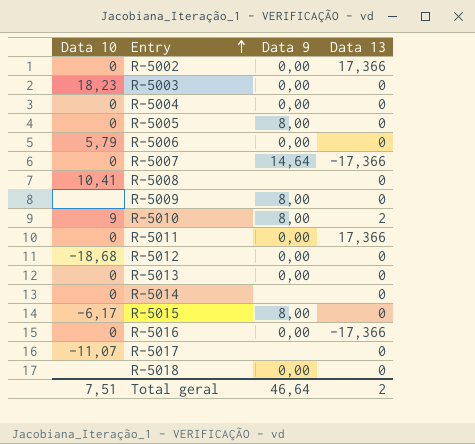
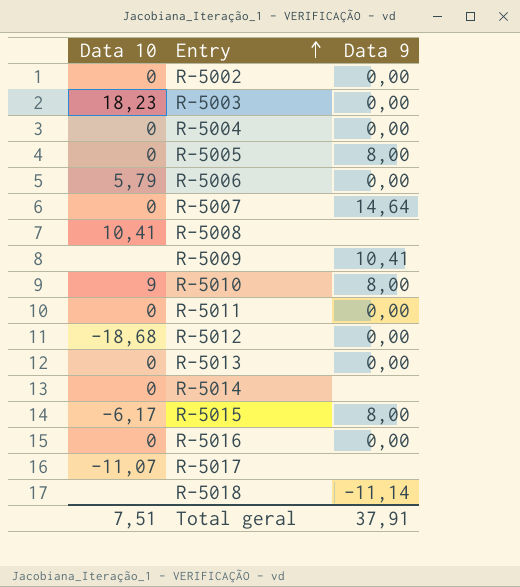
column Data 13 | position: 4 -> none
R-5009 | Data 9: 8,00 -> 10,41
R-5018 | Data 9: 0,00 -> -11,14
Total geral | Data 9: 46,64 -> 37,91

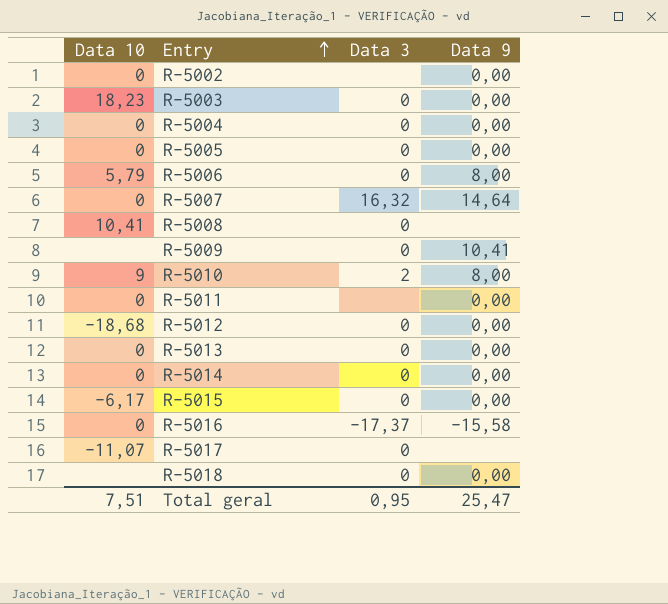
column Data 3 | position: none -> 3
R-5005 | Data 9: 8,00 -> 0,00
R-5006 | Data 9: 0,00 -> 8,00
R-5014 | Data 9: none -> 0,00
R-5015 | Data 9: 8,00 -> 0,00
R-5016 | Data 9: 0,00 -> -15,58
R-5018 | Data 9: -11,14 -> 0,00
Total geral | Data 9: 37,91 -> 25,47

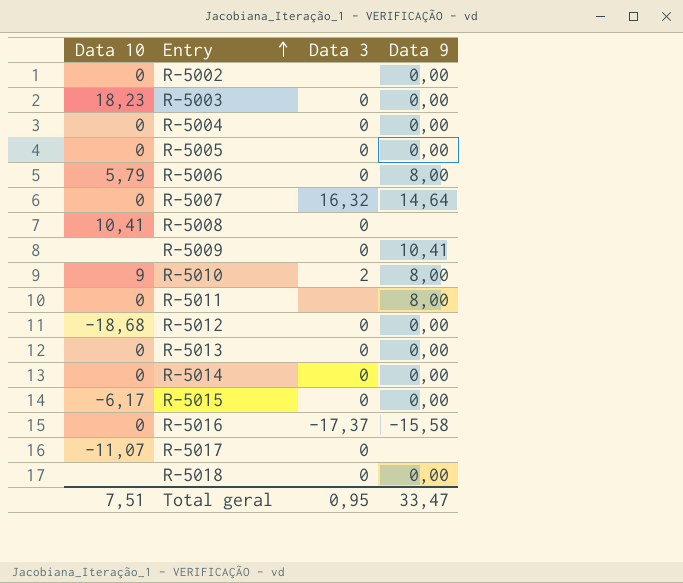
R-5011 | Data 9: 0,00 -> 8,00
Total geral | Data 9: 25,47 -> 33,47

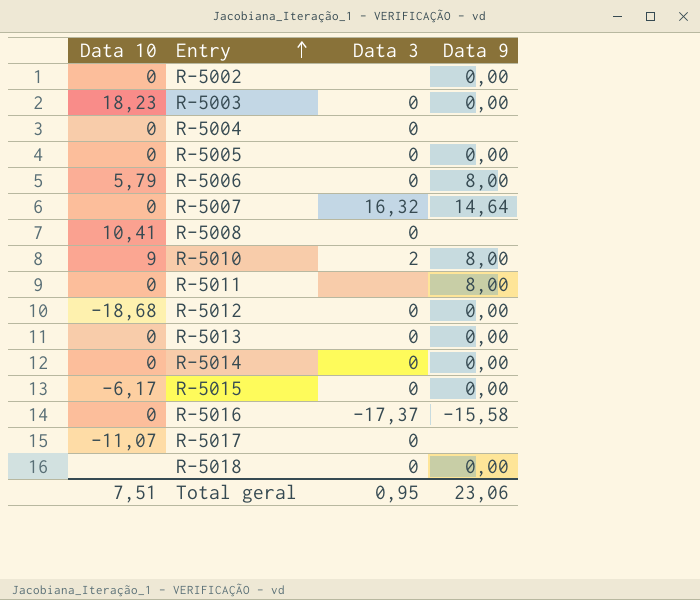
row R-5009: none | 0 | 10,41 -> none
R-5004 | Data 9: 0,00 -> none
Total geral | Data 9: 33,47 -> 23,06

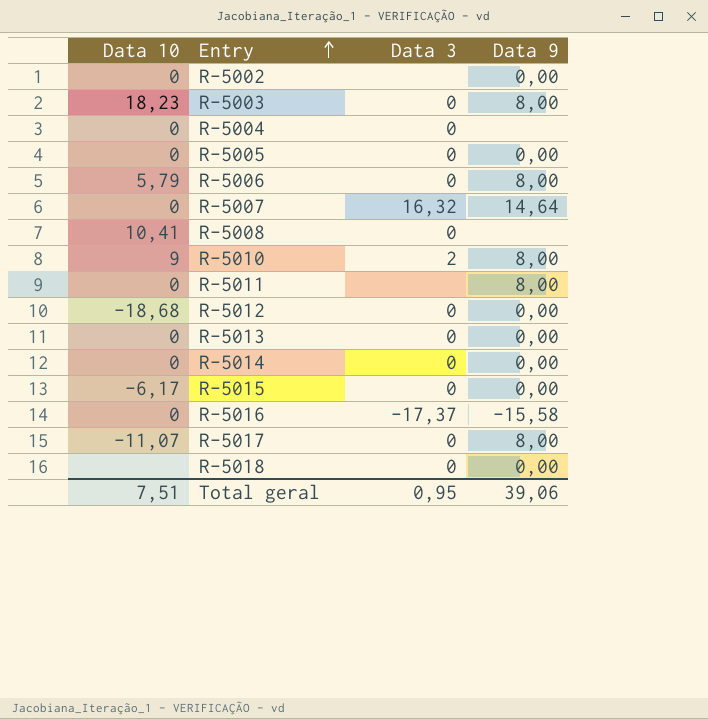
R-5003 | Data 9: 0,00 -> 8,00
R-5017 | Data 9: none -> 8,00
Total geral | Data 9: 23,06 -> 39,06

